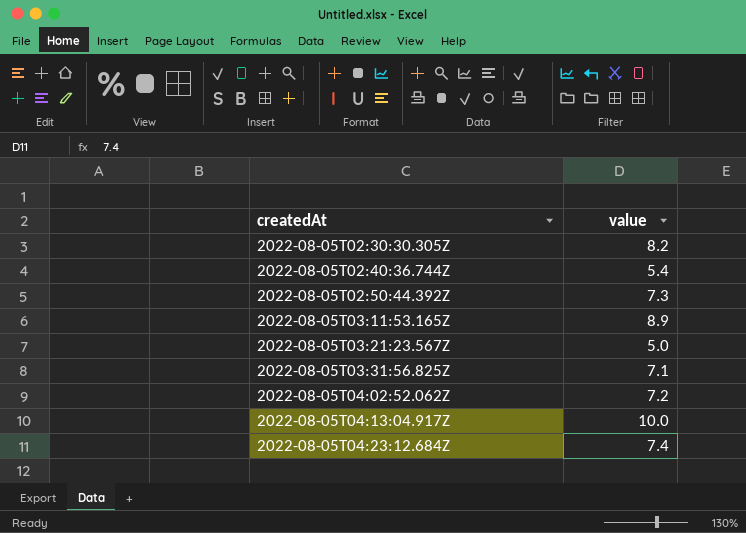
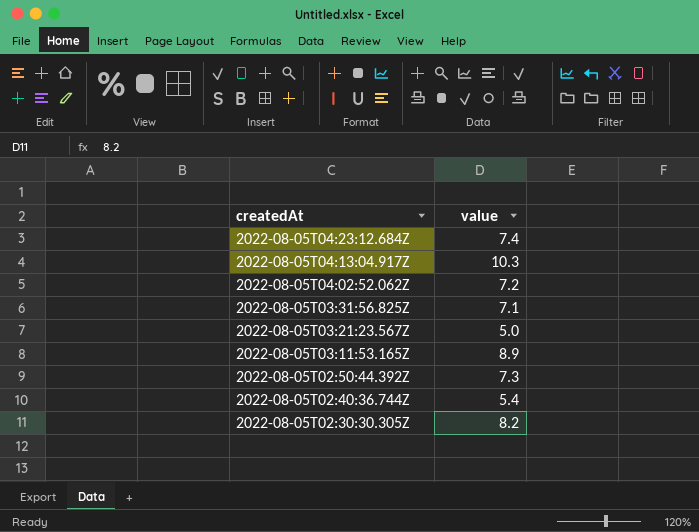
row order: createdAt ascending -> createdAt descending
2022-08-05T04:13:04.917Z | value: 10.0 -> 10.3

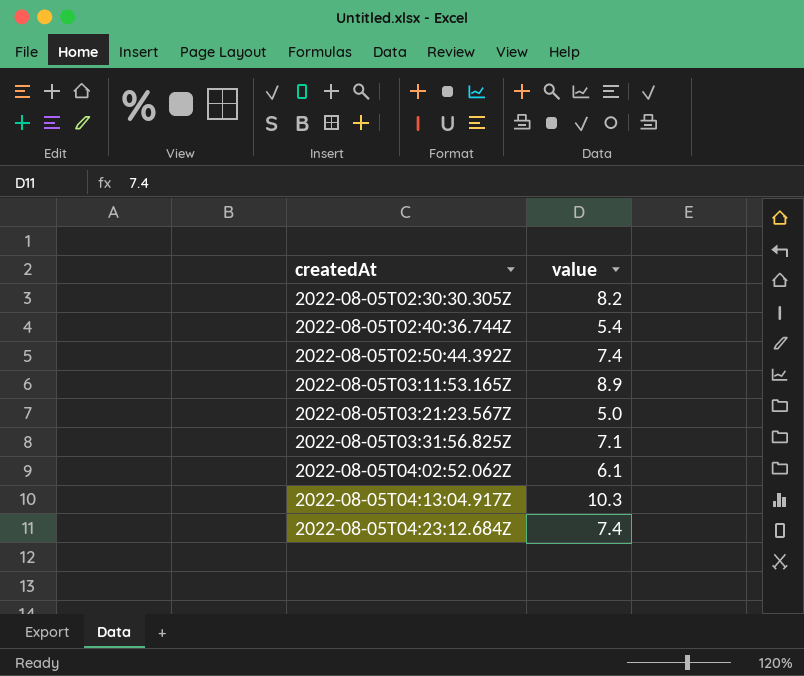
row order: createdAt descending -> createdAt ascending
2022-08-05T02:50:44.392Z | value: 7.3 -> 7.4
2022-08-05T04:02:52.062Z | value: 7.2 -> 6.1

